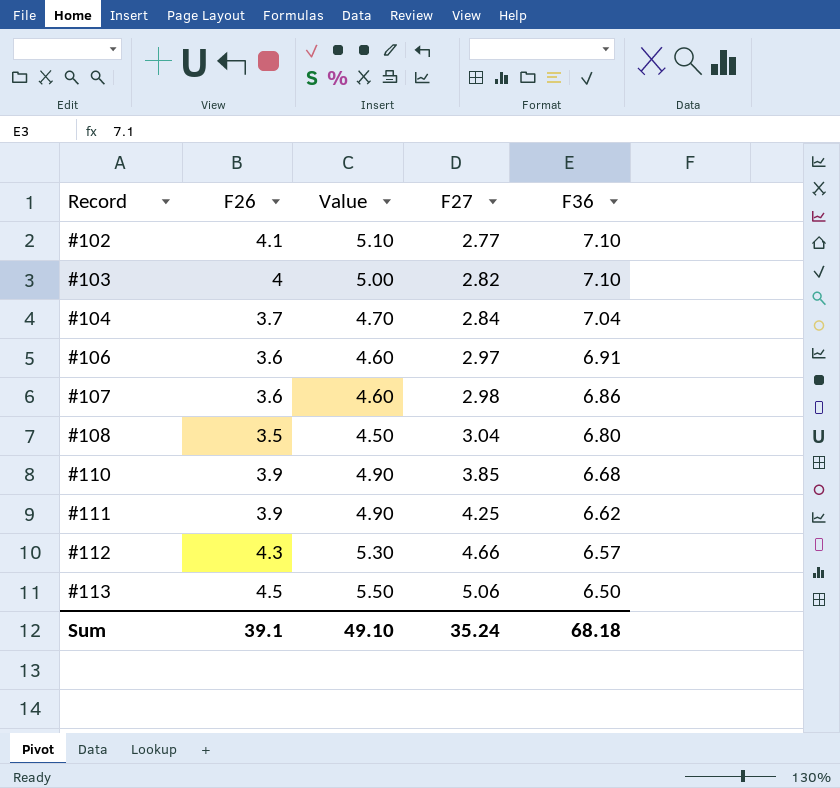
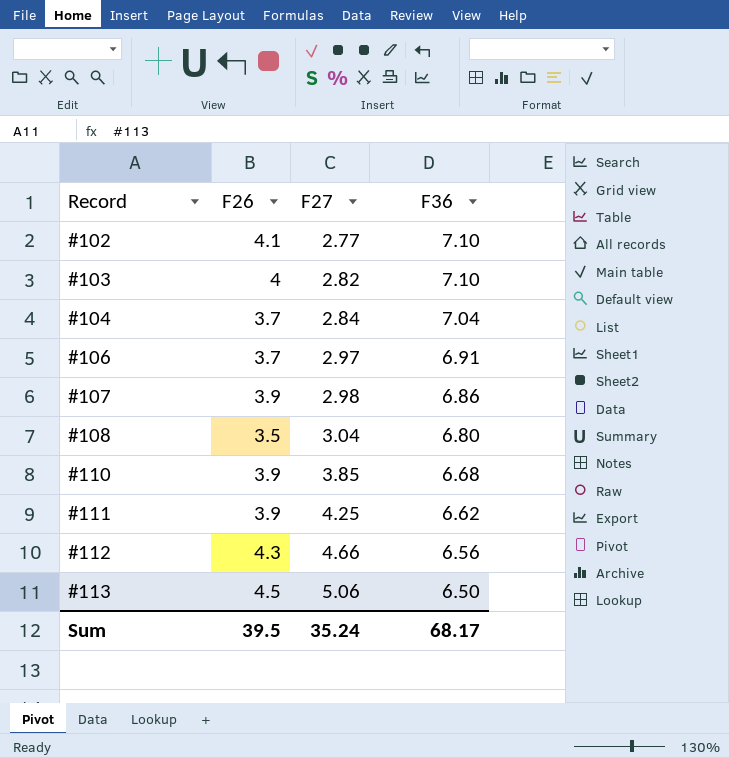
column Value | formula: [F26] + 1 -> none
#106 | F26: 3.6 -> 3.7
#107 | F26: 3.6 -> 3.9
#112 | F36: 6.57 -> 6.56
Sum | F26: 39.1 -> 39.5
Sum | F36: 68.18 -> 68.17

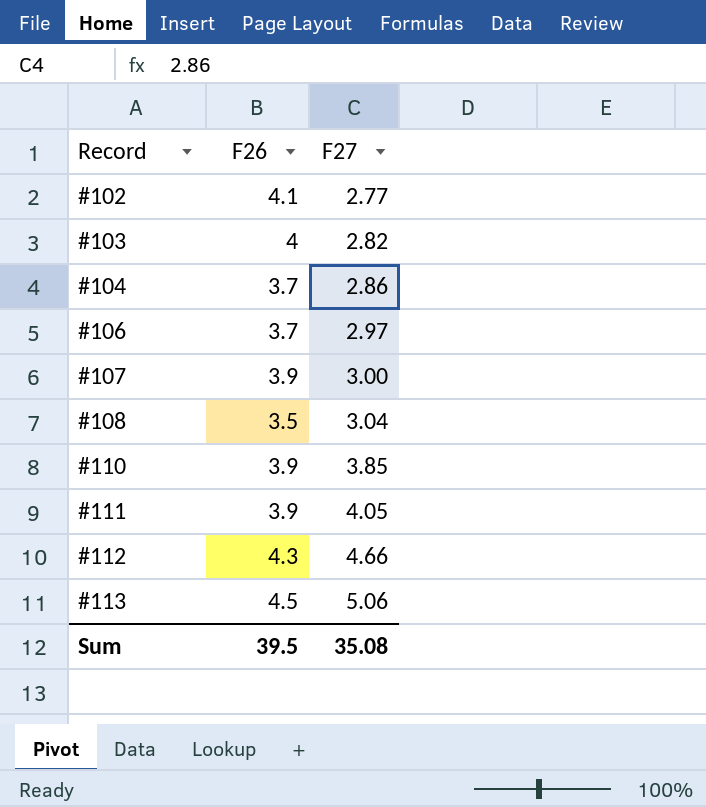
column F36 | position: 4 -> none
#104 | F27: 2.84 -> 2.86
#107 | F27: 2.98 -> 3.00
#111 | F27: 4.25 -> 4.05
Sum | F27: 35.24 -> 35.08

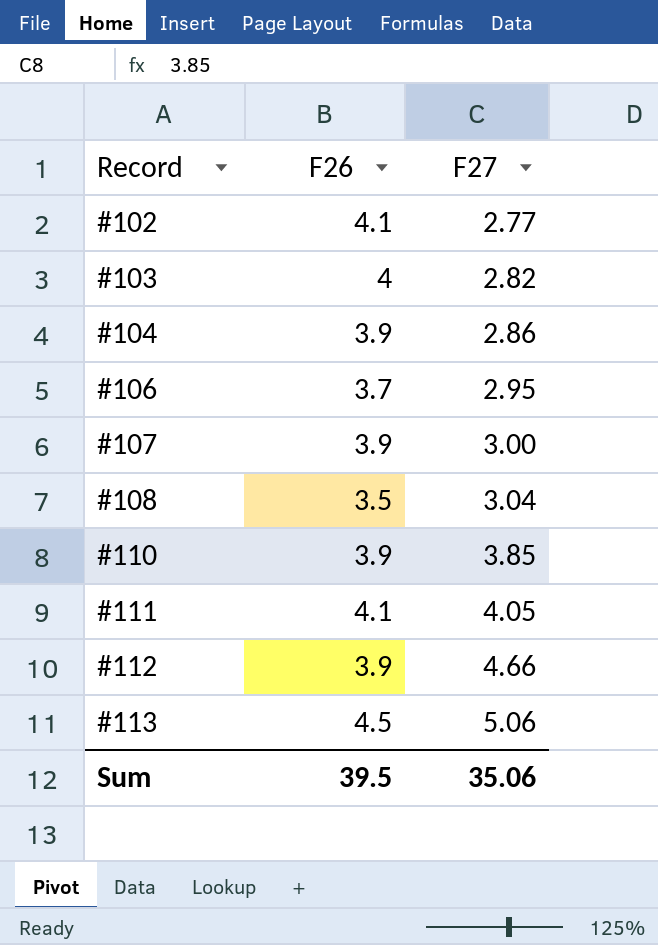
#104 | F26: 3.7 -> 3.9
#106 | F27: 2.97 -> 2.95
#111 | F26: 3.9 -> 4.1
#112 | F26: 4.3 -> 3.9
Sum | F27: 35.08 -> 35.06

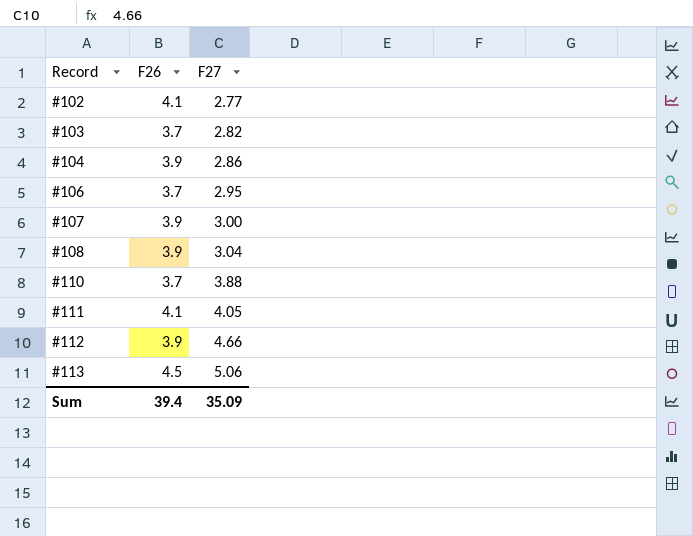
#103 | F26: 4 -> 3.7
#108 | F26: 3.5 -> 3.9
#110 | F26: 3.9 -> 3.7
#110 | F27: 3.85 -> 3.88
Sum | F26: 39.5 -> 39.4
Sum | F27: 35.06 -> 35.09

